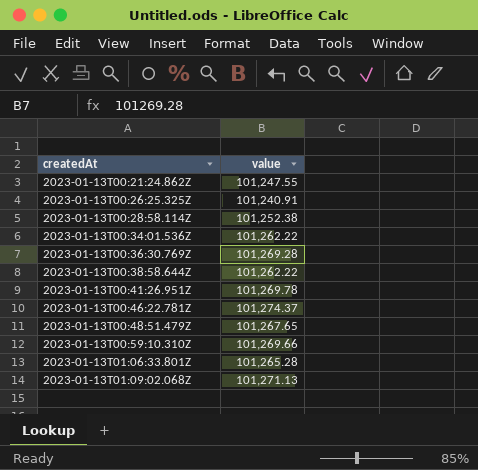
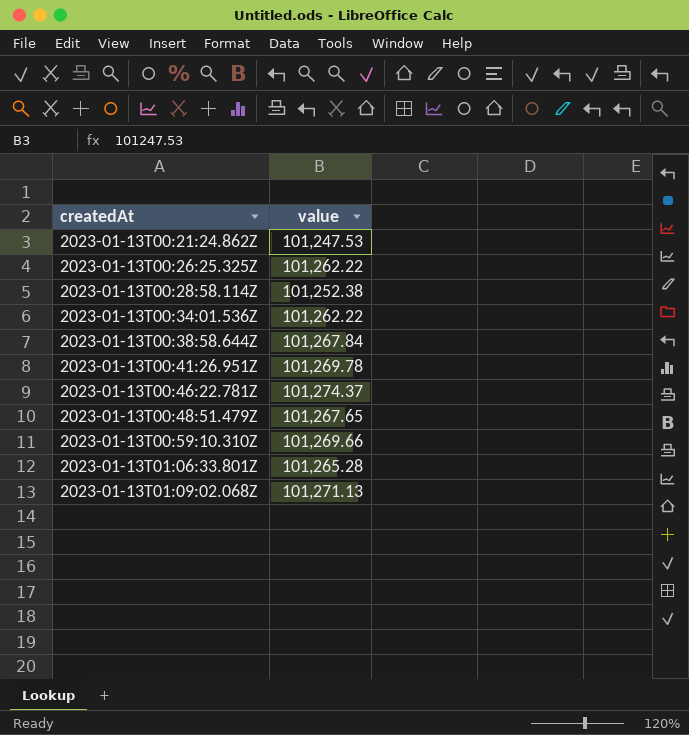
row 2023-01-13T00:36:30.769Z: 101,269.28 -> none
2023-01-13T00:21:24.862Z | value: 101,247.55 -> 101,247.53
2023-01-13T00:26:25.325Z | value: 101,240.91 -> 101,262.22
2023-01-13T00:38:58.644Z | value: 101,262.22 -> 101,267.84

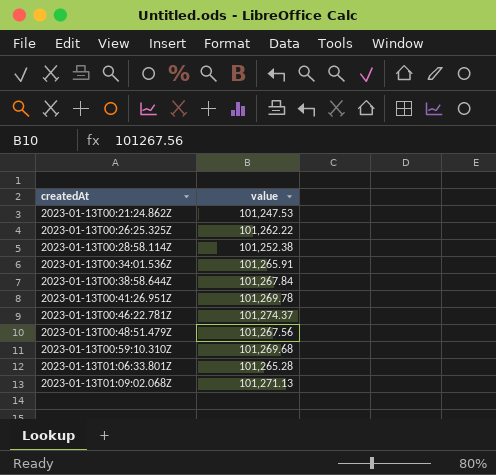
2023-01-13T00:34:01.536Z | value: 101,262.22 -> 101,265.91
2023-01-13T00:48:51.479Z | value: 101,267.65 -> 101,267.56
2023-01-13T00:59:10.310Z | value: 101,269.66 -> 101,269.68

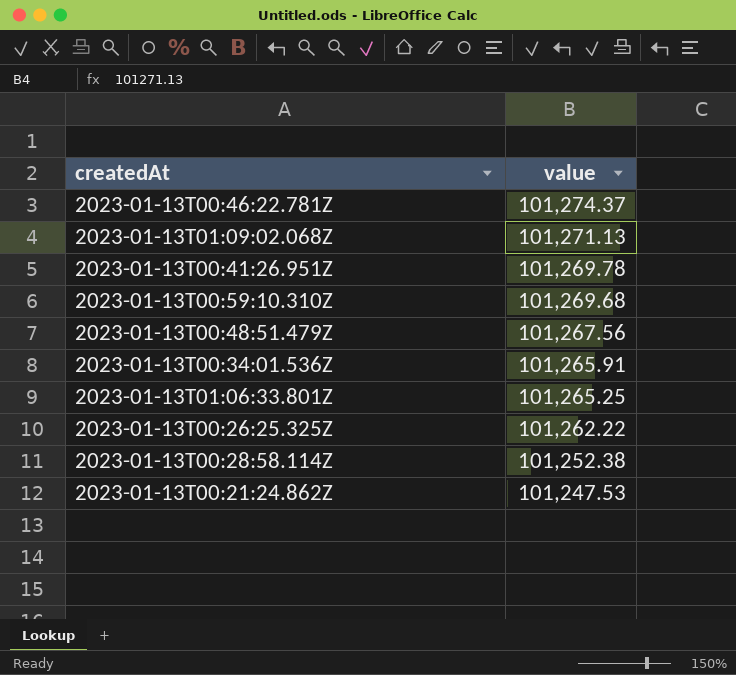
row order: createdAt ascending -> value descending
row 2023-01-13T00:38:58.644Z: 101,267.84 -> none
2023-01-13T01:06:33.801Z | value: 101,265.28 -> 101,265.25

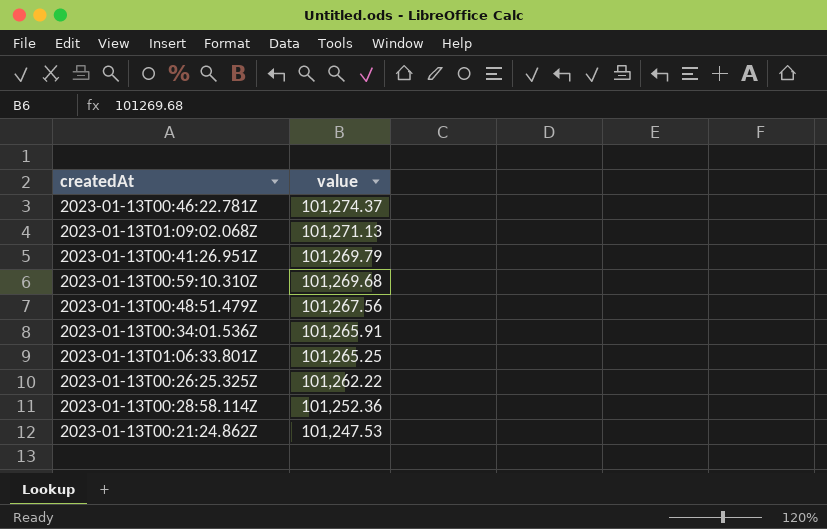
2023-01-13T00:41:26.951Z | value: 101,269.78 -> 101,269.79
2023-01-13T00:28:58.114Z | value: 101,252.38 -> 101,252.36

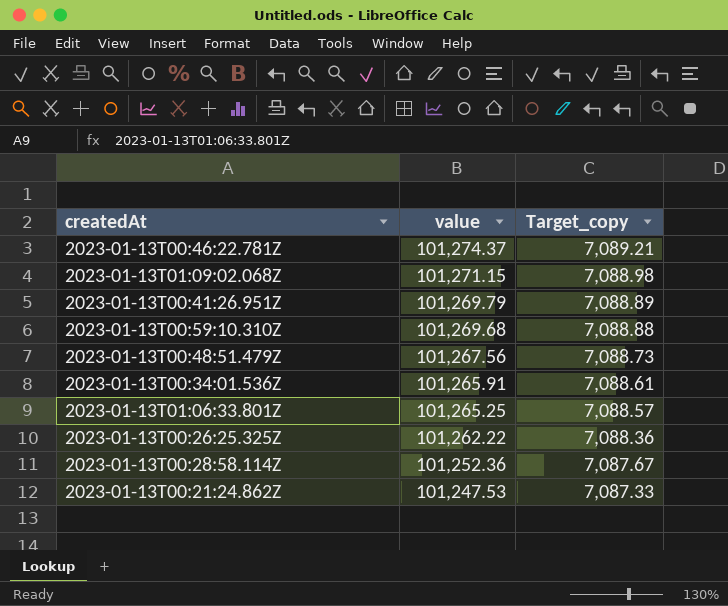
column Target_copy | formula: none -> [value] * 0.07
2023-01-13T01:09:02.068Z | value: 101,271.13 -> 101,271.15

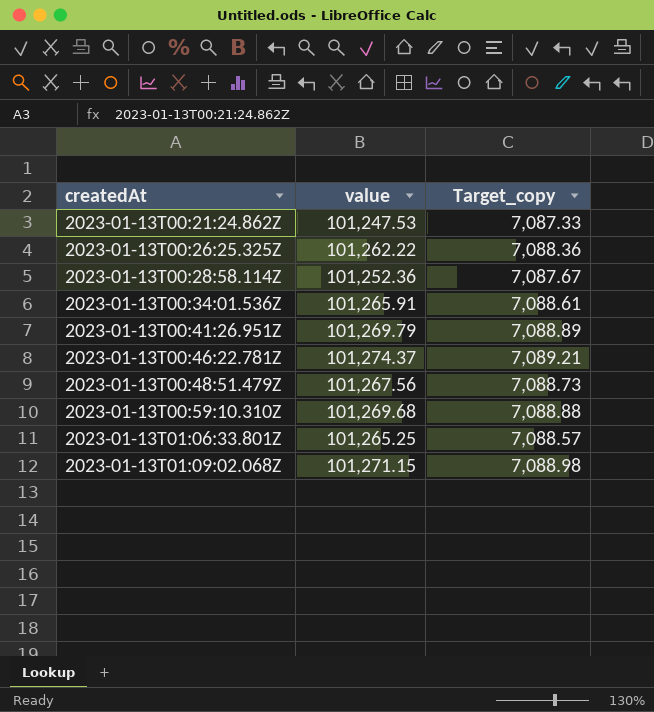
row order: value descending -> createdAt ascending

